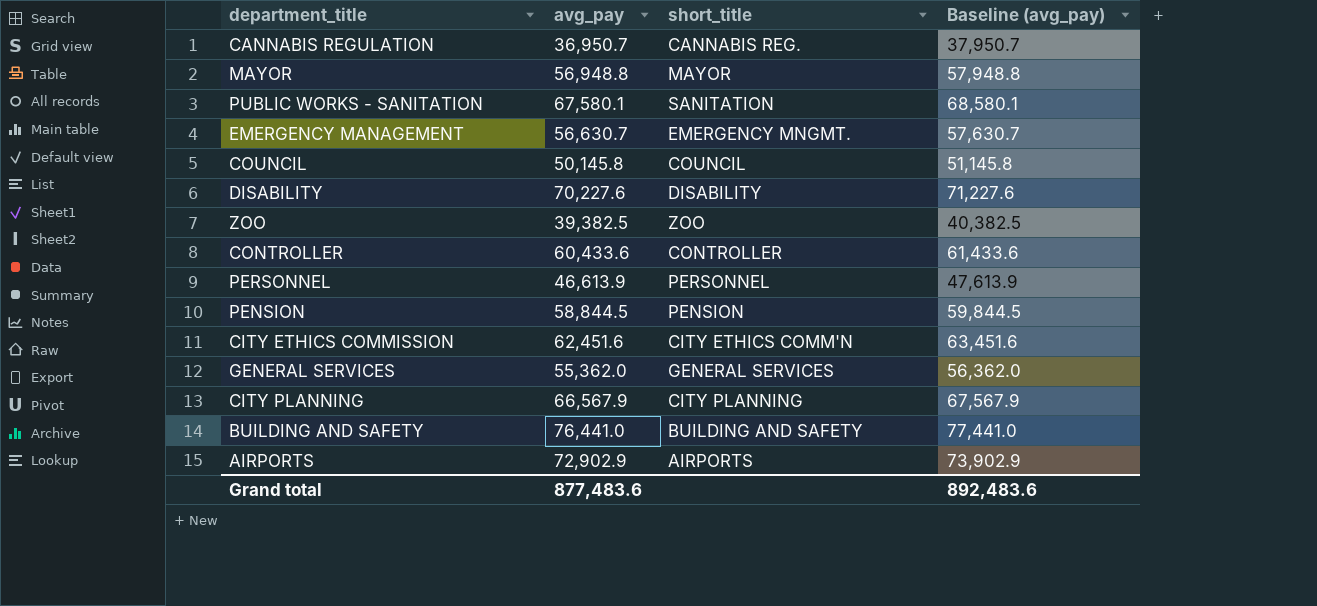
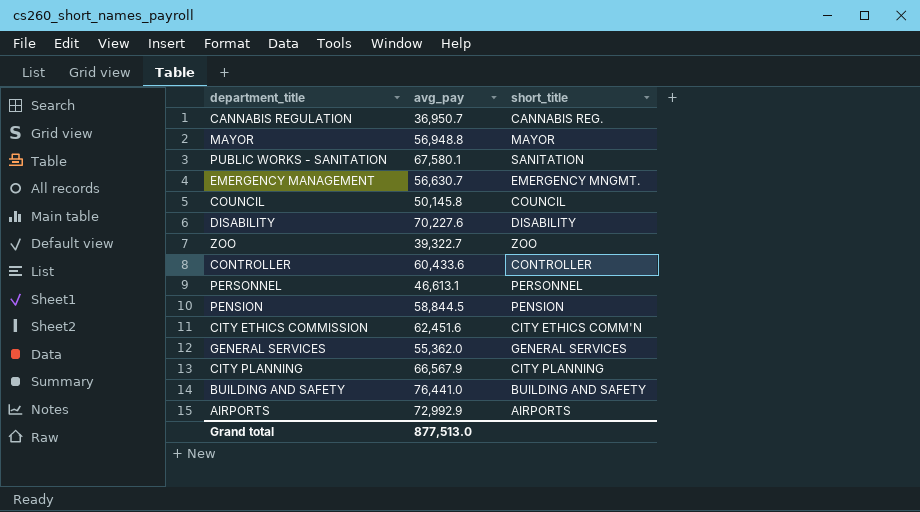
column Baseline (avg_pay) | formula: [avg_pay] + 1000 -> none
ZOO | avg_pay: 39,382.5 -> 39,322.7
PERSONNEL | avg_pay: 46,613.9 -> 46,613.1
AIRPORTS | avg_pay: 72,902.9 -> 72,992.9
Grand total | avg_pay: 877,483.6 -> 877,513.0

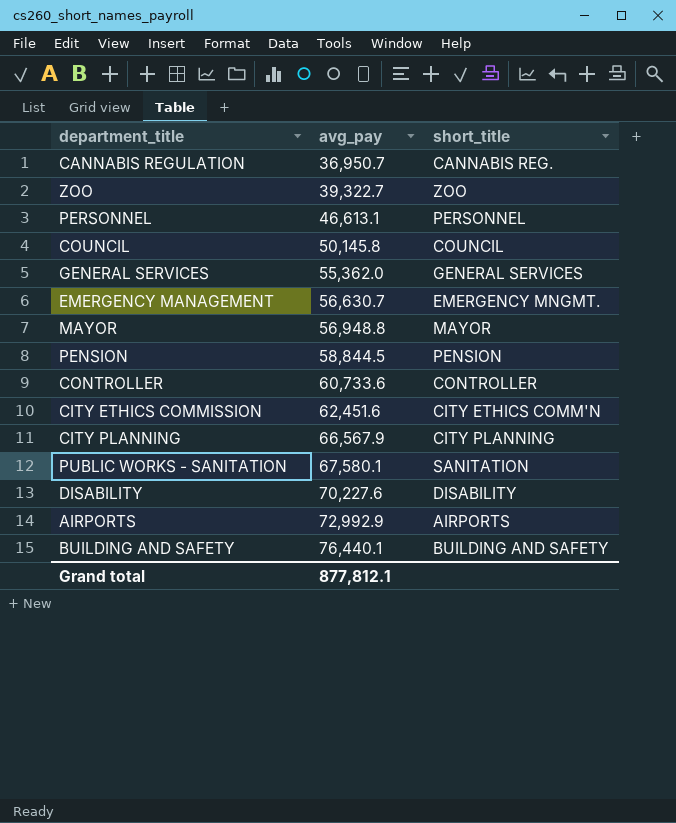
row order: none -> avg_pay ascending
CONTROLLER | avg_pay: 60,433.6 -> 60,733.6
BUILDING AND SAFETY | avg_pay: 76,441.0 -> 76,440.1
Grand total | avg_pay: 877,513.0 -> 877,812.1

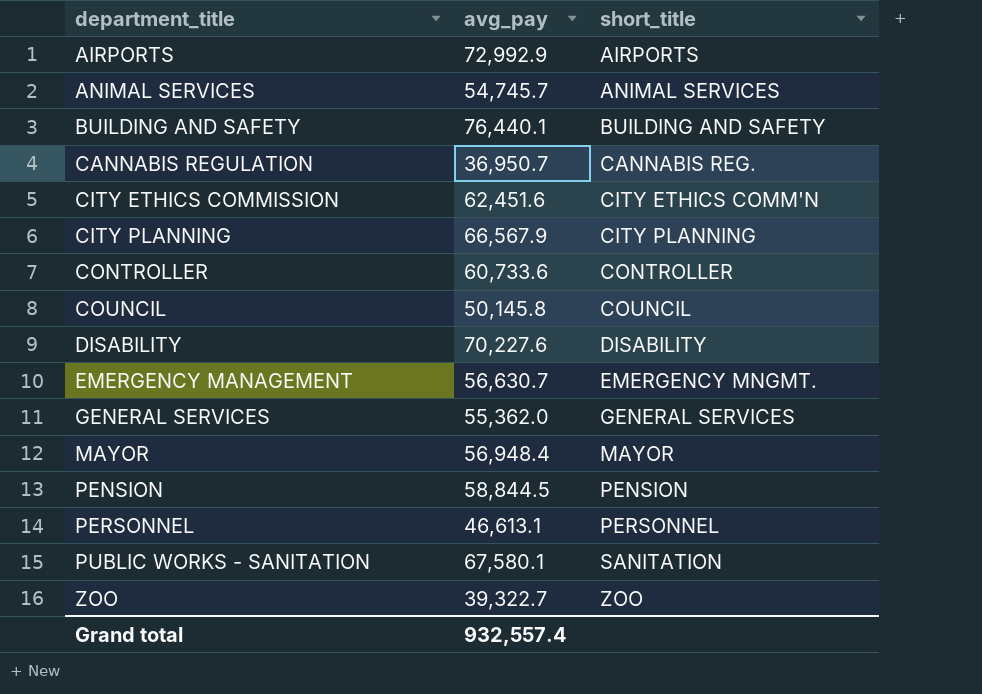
row order: avg_pay ascending -> department_title ascending
row ANIMAL SERVICES: none -> 54,745.7 | ANIMAL SERVICES
MAYOR | avg_pay: 56,948.8 -> 56,948.4
Grand total | avg_pay: 877,812.1 -> 932,557.4

